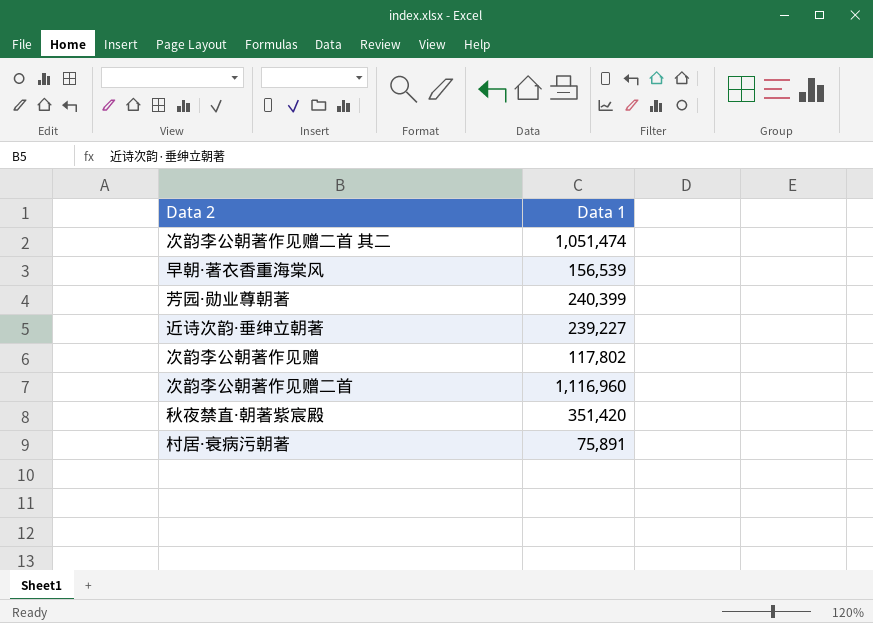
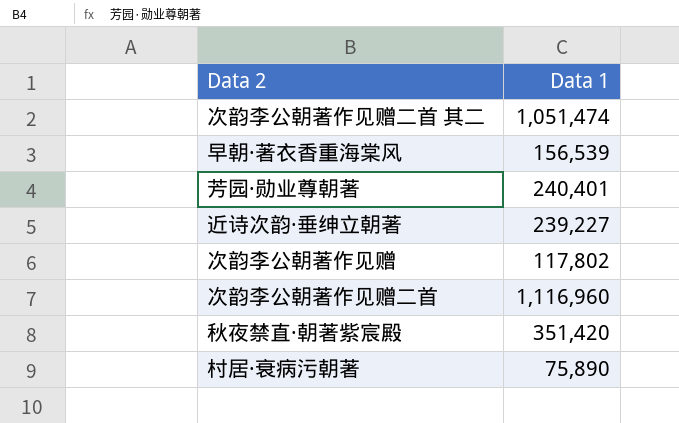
芳园·勋业尊朝著 | Data 1: 240,399 -> 240,401
村居·衰病污朝著 | Data 1: 75,891 -> 75,890

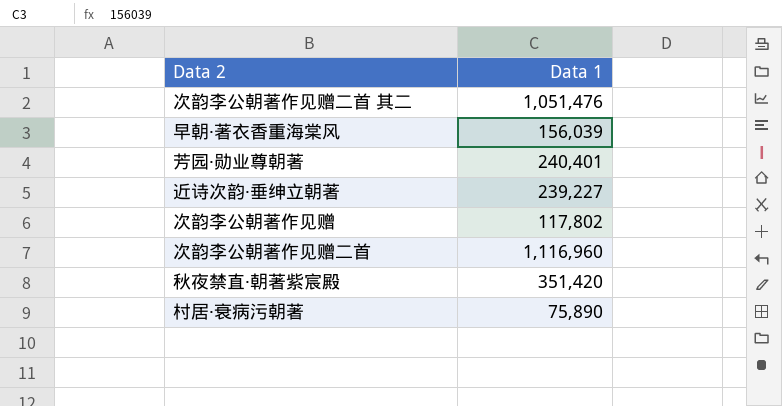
次韵李公朝著作见赠二首 其二 | Data 1: 1,051,474 -> 1,051,476
早朝·著衣香重海棠风 | Data 1: 156,539 -> 156,039

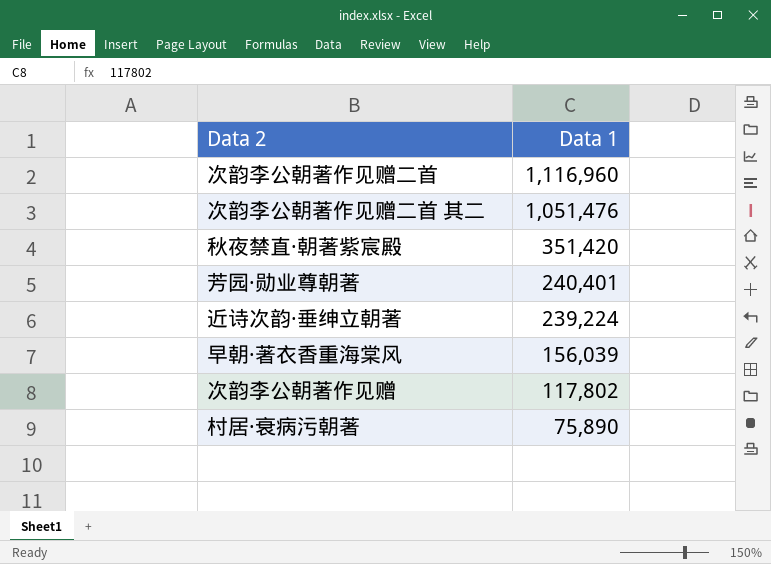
row order: none -> Data 1 descending
近诗次韵·垂绅立朝著 | Data 1: 239,227 -> 239,224

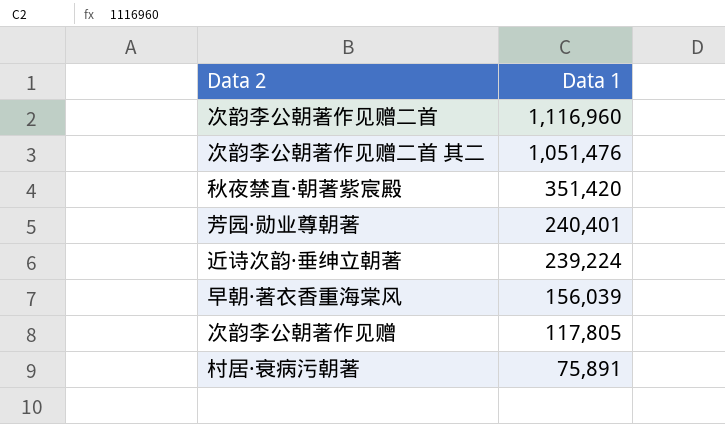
次韵李公朝著作见赠 | Data 1: 117,802 -> 117,805
村居·衰病污朝著 | Data 1: 75,890 -> 75,891

